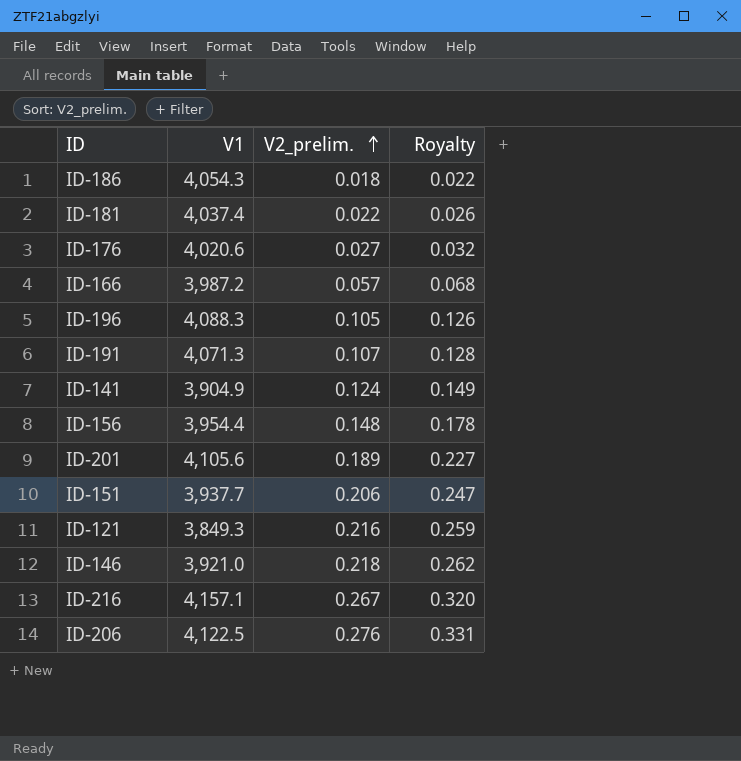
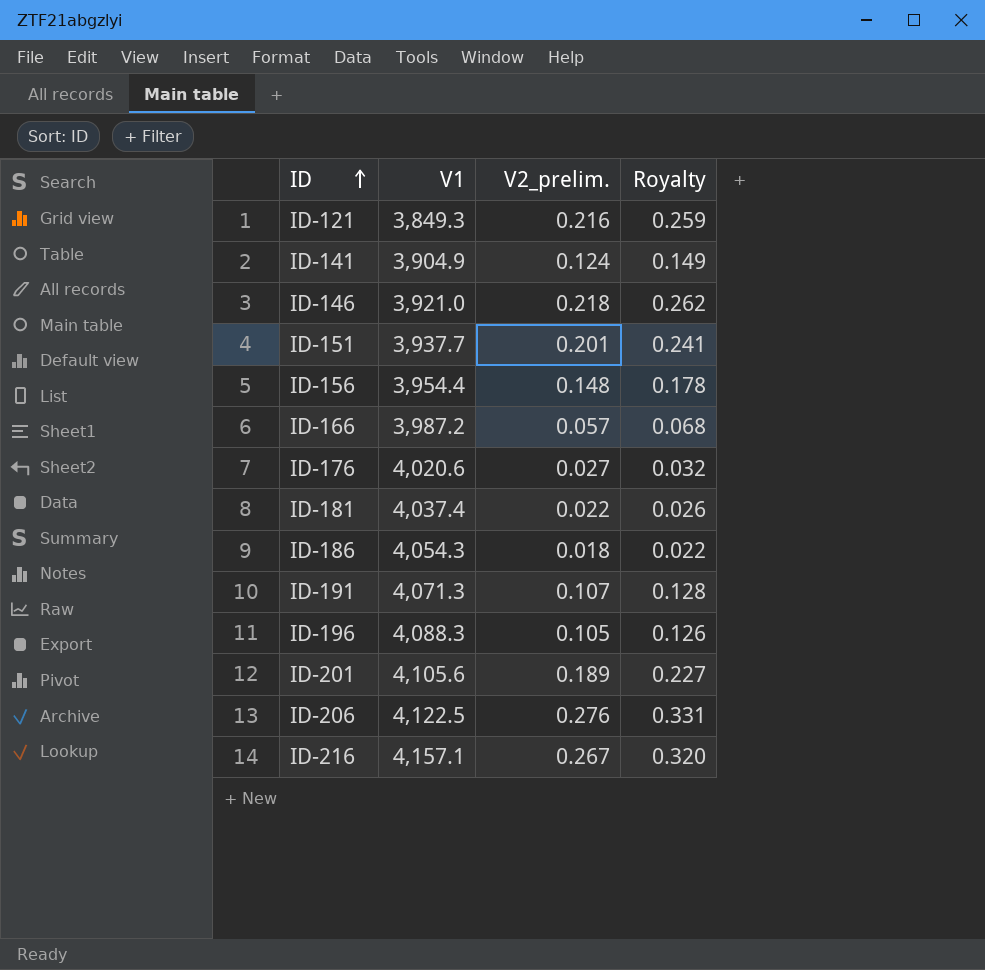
row order: V2_prelim. ascending -> ID ascending
ID-151 | V2_prelim.: 0.206 -> 0.201
ID-151 | Royalty: 0.247 -> 0.241

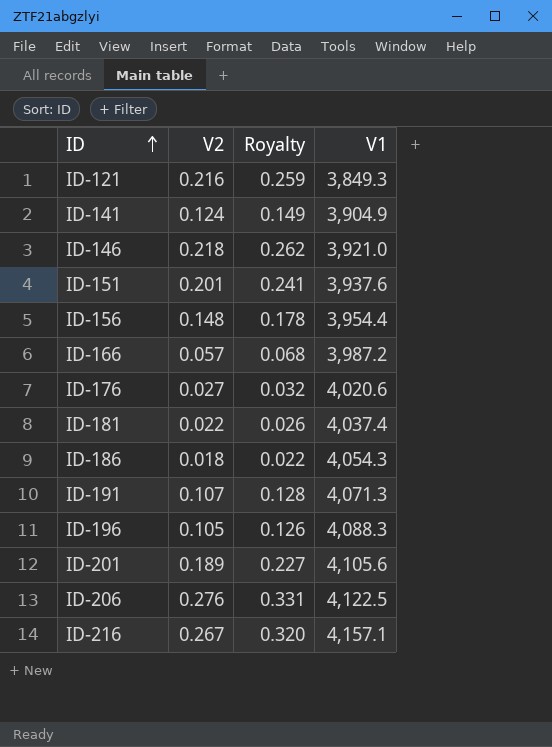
column name: V2_prelim. -> V2
column V1 | position: 2 -> 4
ID-151 | V1: 3,937.7 -> 3,937.6

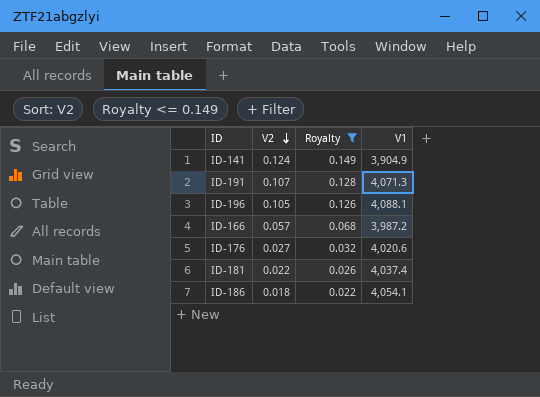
filter: none -> Royalty <= 0.149
row order: ID ascending -> V2 descending
ID-196 | V1: 4,088.3 -> 4,088.1
ID-186 | V1: 4,054.3 -> 4,054.1

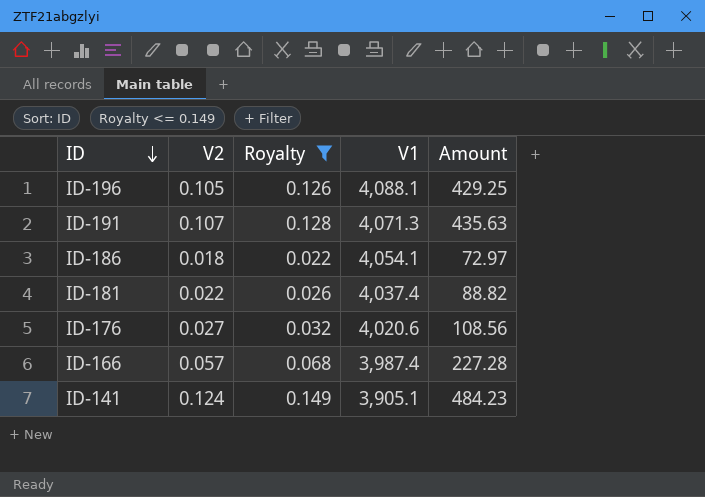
row order: V2 descending -> ID descending
column Amount | formula: none -> [V2] * [V1]
ID-166 | V1: 3,987.2 -> 3,987.4
ID-141 | V1: 3,904.9 -> 3,905.1

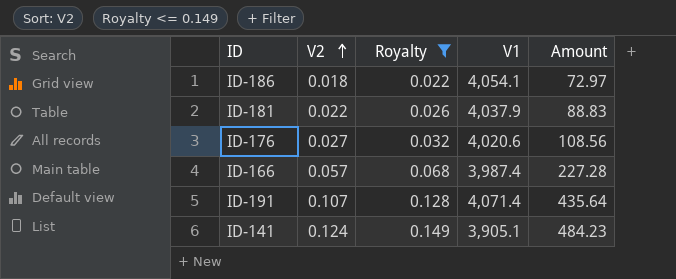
row order: ID descending -> V2 ascending
row ID-196: 0.105 | 0.126 | 4,088.1 | 429.25 -> none
ID-181 | V1: 4,037.4 -> 4,037.9
ID-181 | Amount: 88.82 -> 88.83
ID-191 | V1: 4,071.3 -> 4,071.4
ID-191 | Amount: 435.63 -> 435.64

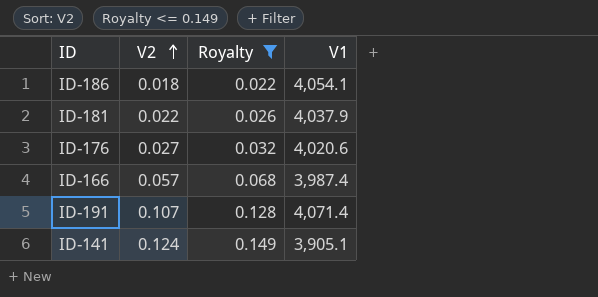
column Amount | formula: [V2] * [V1] -> none

